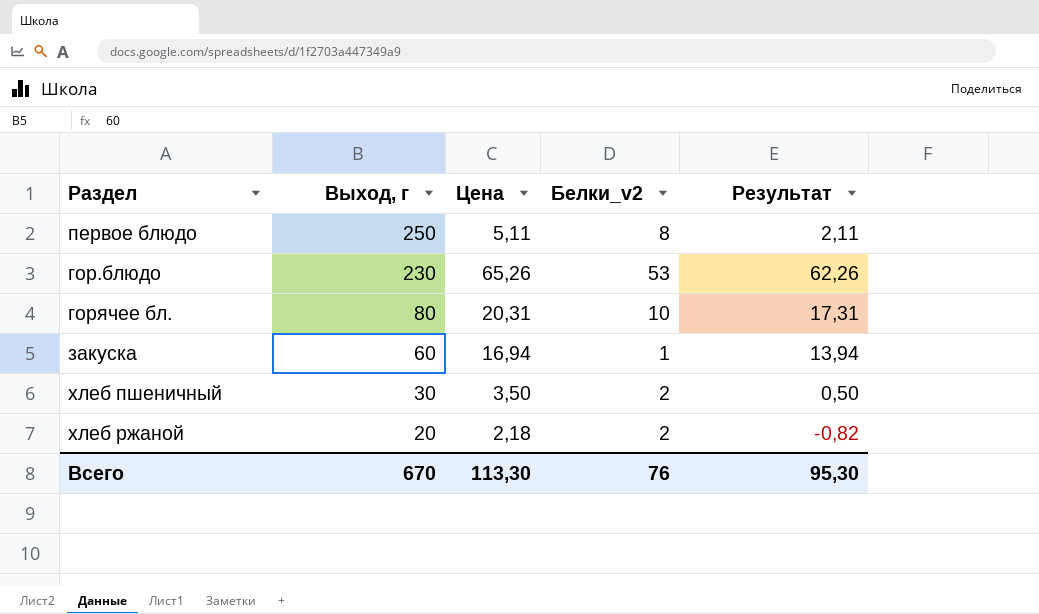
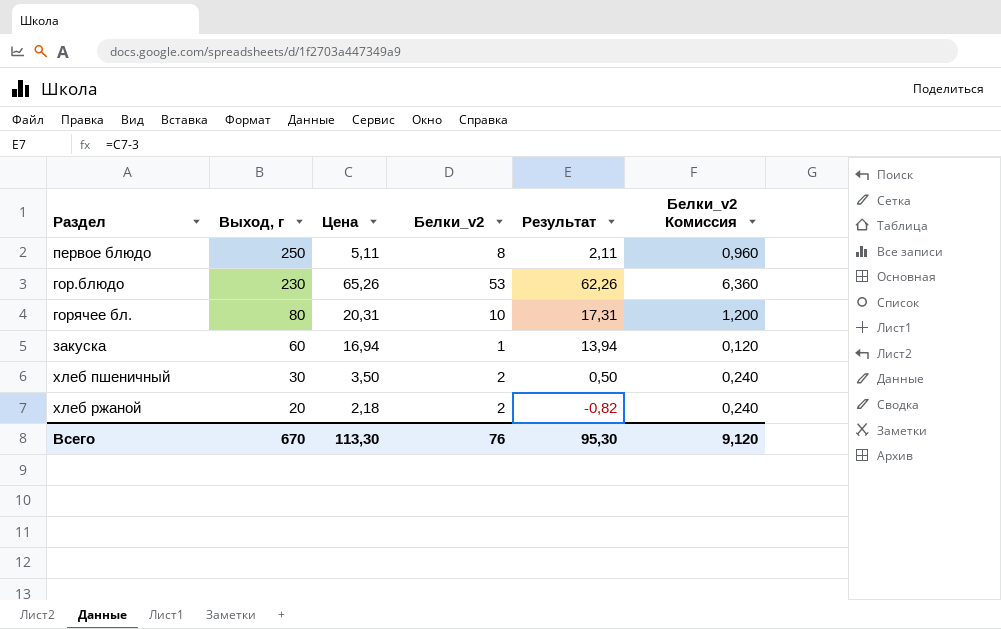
column Белки_v2 Комиссия | formula: none -> [Белки_v2] * 0,12

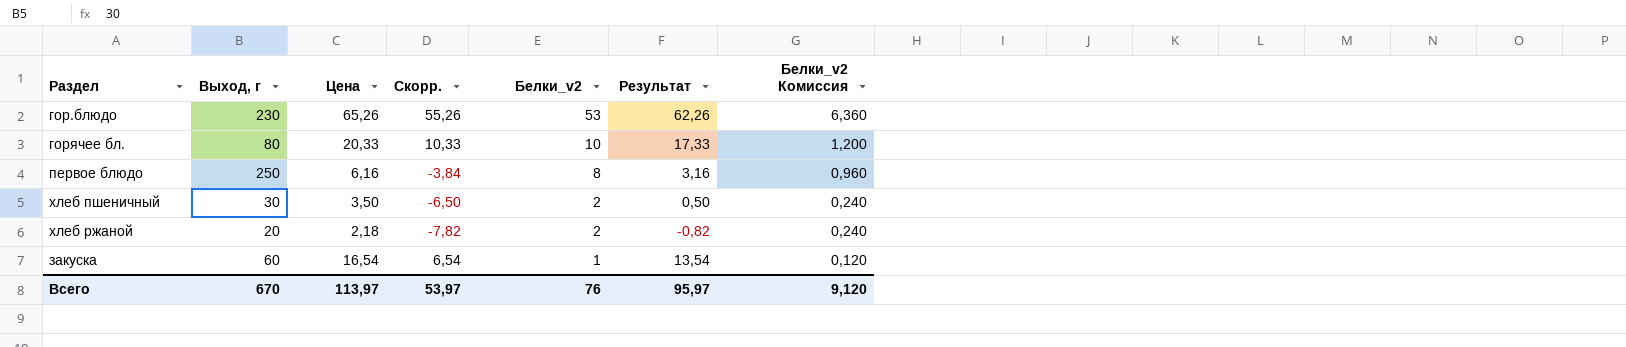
row order: Выход, г descending -> Белки_v2 descending
column Скорр. | formula: none -> [Цена] - 10
горячее бл. | Цена: 20,31 -> 20,33
горячее бл. | Результат: 17,31 -> 17,33
первое блюдо | Цена: 5,11 -> 6,16
первое блюдо | Результат: 2,11 -> 3,16
закуска | Цена: 16,94 -> 16,54
закуска | Результат: 13,94 -> 13,54
Всего | Цена: 113,30 -> 113,97
Всего | Результат: 95,30 -> 95,97

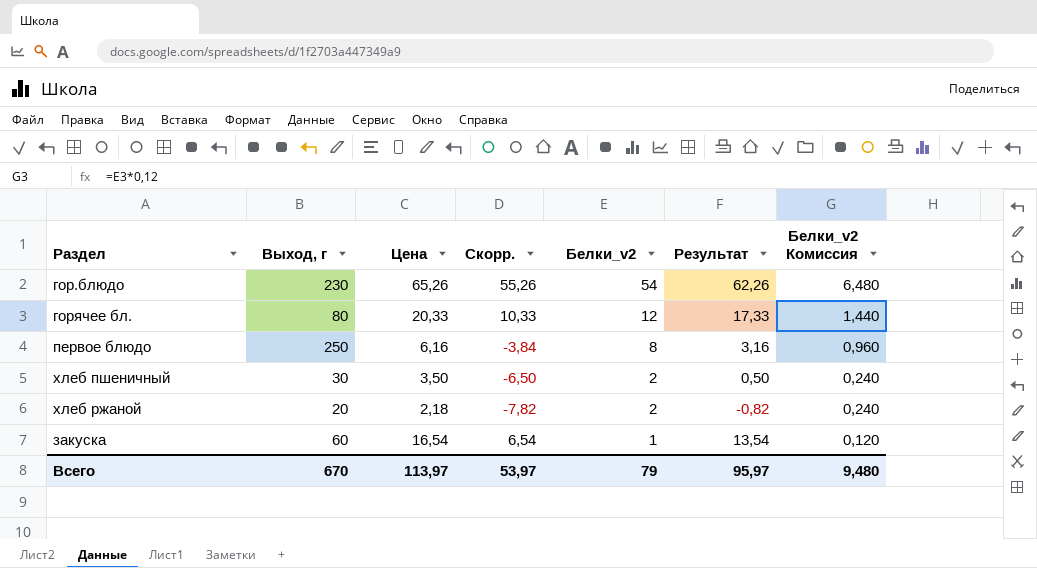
гор.блюдо | Белки_v2: 53 -> 54
гор.блюдо | Белки_v2 Комиссия: 6,360 -> 6,480
горячее бл. | Белки_v2: 10 -> 12
горячее бл. | Белки_v2 Комиссия: 1,200 -> 1,440
Всего | Белки_v2: 76 -> 79
Всего | Белки_v2 Комиссия: 9,120 -> 9,480

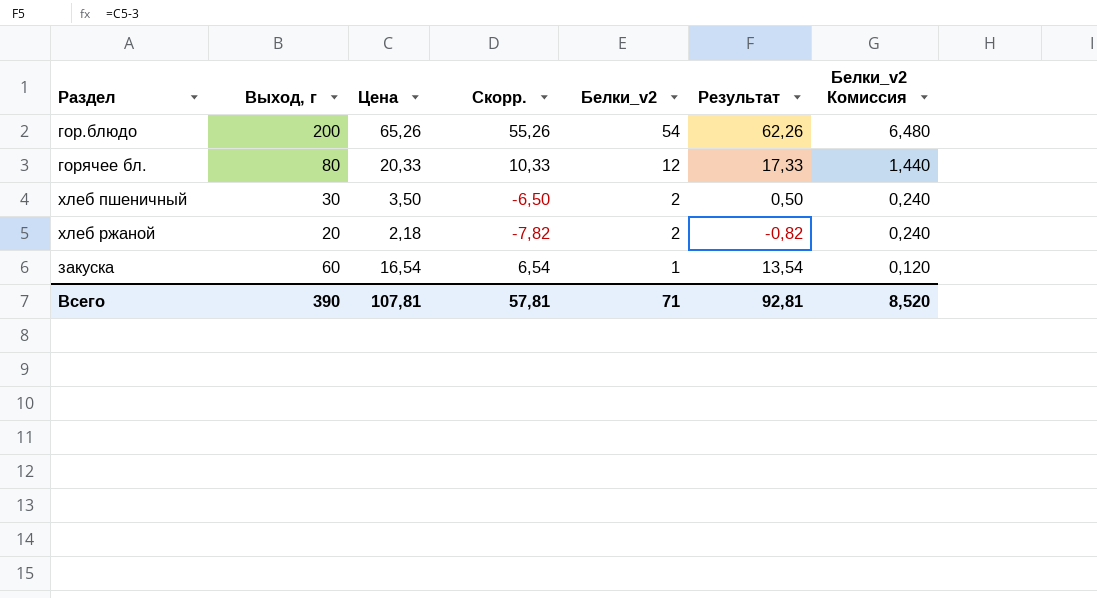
row первое блюдо: 250 | 6,16 | -3,84 | 8 | 3,16 | 0,960 -> none
гор.блюдо | Выход, г: 230 -> 200
Всего | Выход, г: 670 -> 390
Всего | Цена: 113,97 -> 107,81
Всего | Скорр.: 53,97 -> 57,81
Всего | Белки_v2: 79 -> 71
Всего | Результат: 95,97 -> 92,81
Всего | Белки_v2 Комиссия: 9,480 -> 8,520

